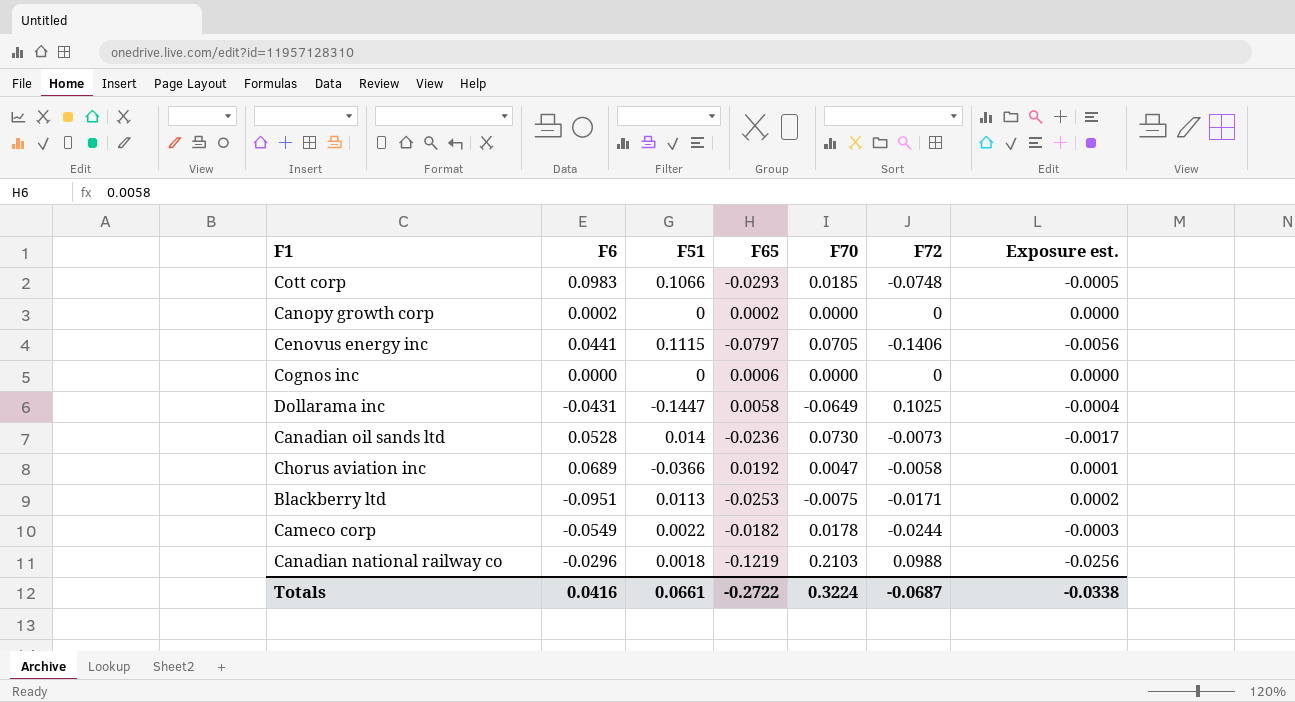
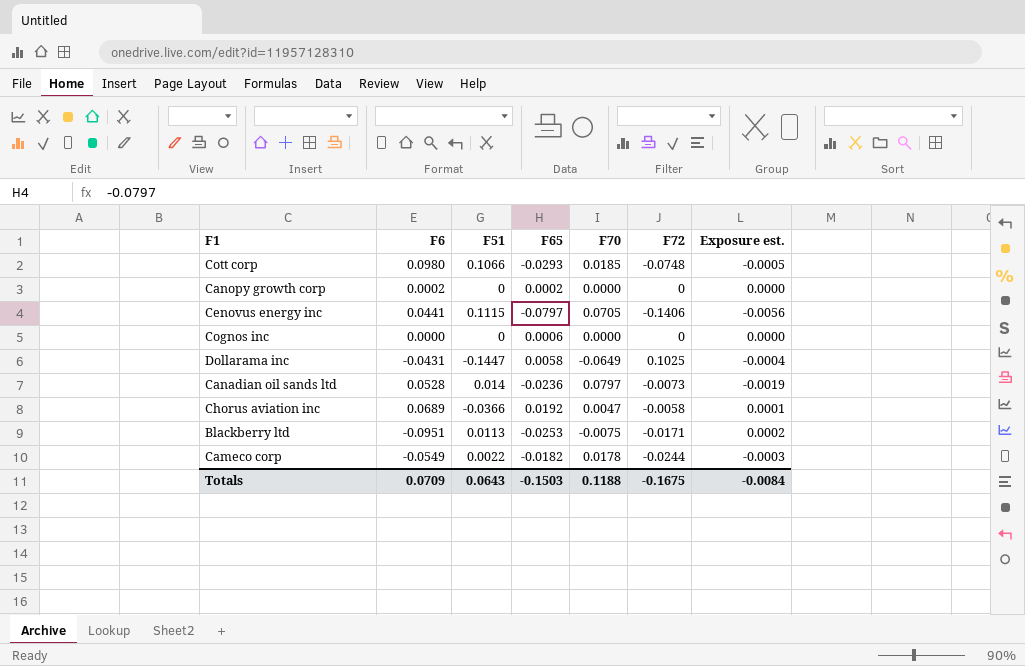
row Canadian national railway co: -0.0296 | 0.0018 | -0.1219 | 0.2103 | 0.0988 | -0.0256 -> none
Cott corp | F6: 0.0983 -> 0.0980
Canadian oil sands ltd | F70: 0.0730 -> 0.0797
Canadian oil sands ltd | Exposure est.: -0.0017 -> -0.0019
Totals | F6: 0.0416 -> 0.0709
Totals | F51: 0.0661 -> 0.0643
Totals | F65: -0.2722 -> -0.1503
Totals | F70: 0.3224 -> 0.1188
Totals | F72: -0.0687 -> -0.1675
Totals | Exposure est.: -0.0338 -> -0.0084

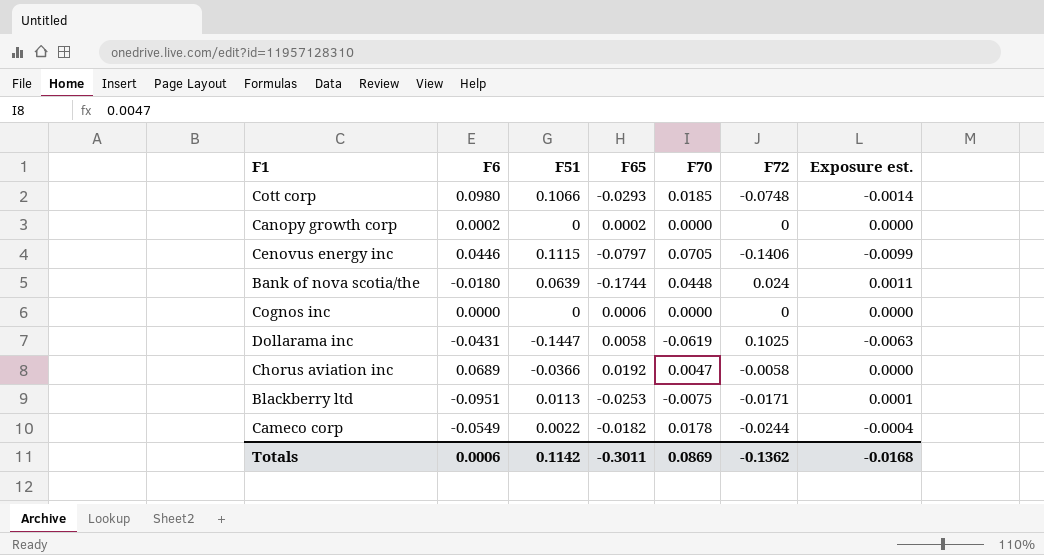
column Exposure est. | formula: [F65] * [F70] -> [F70] * [F72]
row Canadian oil sands ltd: 0.0528 | 0.014 | -0.0236 | 0.0797 | -0.0073 | -0.0019 -> none
Cenovus energy inc | F6: 0.0441 -> 0.0446
row Bank of nova scotia/the: none -> -0.0180 | 0.0639 | -0.1744 | 0.0448 | 0.024 | 0.0011
Dollarama inc | F70: -0.0649 -> -0.0619
Totals | F6: 0.0709 -> 0.0006
Totals | F51: 0.0643 -> 0.1142
Totals | F65: -0.1503 -> -0.3011
Totals | F70: 0.1188 -> 0.0869
Totals | F72: -0.1675 -> -0.1362
Totals | Exposure est.: -0.0084 -> -0.0168

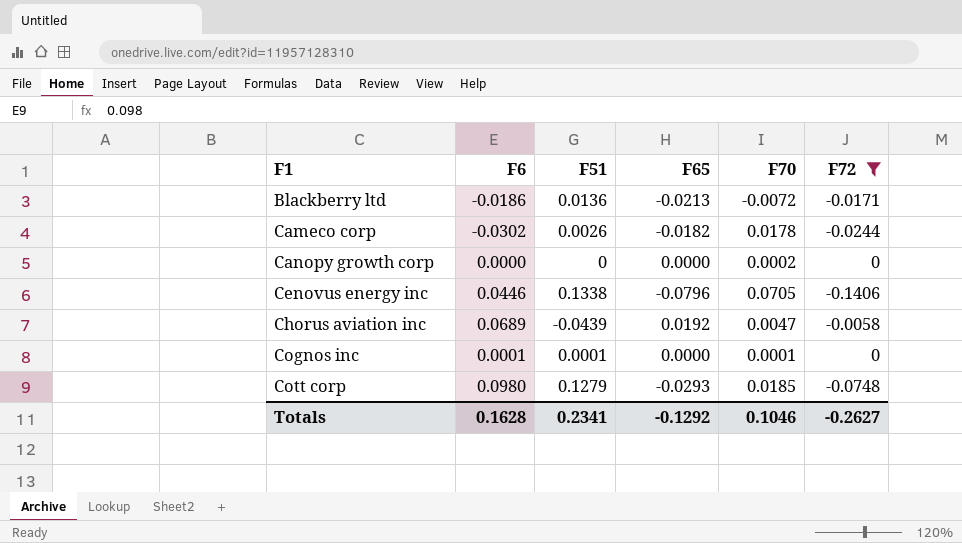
filter: none -> F72 <= 0
row order: none -> F1 ascending
column Exposure est. | formula: [F70] * [F72] -> none
Blackberry ltd | F6: -0.0951 -> -0.0186
Blackberry ltd | F51: 0.0113 -> 0.0136
Blackberry ltd | F65: -0.0253 -> -0.0213
Blackberry ltd | F70: -0.0075 -> -0.0072
Cameco corp | F6: -0.0549 -> -0.0302
Cameco corp | F51: 0.0022 -> 0.0026
Canopy growth corp | F6: 0.0002 -> 0.0000
Canopy growth corp | F65: 0.0002 -> 0.0000
Canopy growth corp | F70: 0.0000 -> 0.0002
Cenovus energy inc | F51: 0.1115 -> 0.1338
Cenovus energy inc | F65: -0.0797 -> -0.0796
Chorus aviation inc | F51: -0.0366 -> -0.0439
Cognos inc | F6: 0.0000 -> 0.0001
Cognos inc | F51: 0 -> 0.0001
Cognos inc | F65: 0.0006 -> 0.0000
Cognos inc | F70: 0.0000 -> 0.0001
Cott corp | F51: 0.1066 -> 0.1279
Totals | F6: 0.0006 -> 0.1628
Totals | F51: 0.1142 -> 0.2341
Totals | F65: -0.3011 -> -0.1292
Totals | F70: 0.0869 -> 0.1046
Totals | F72: -0.1362 -> -0.2627

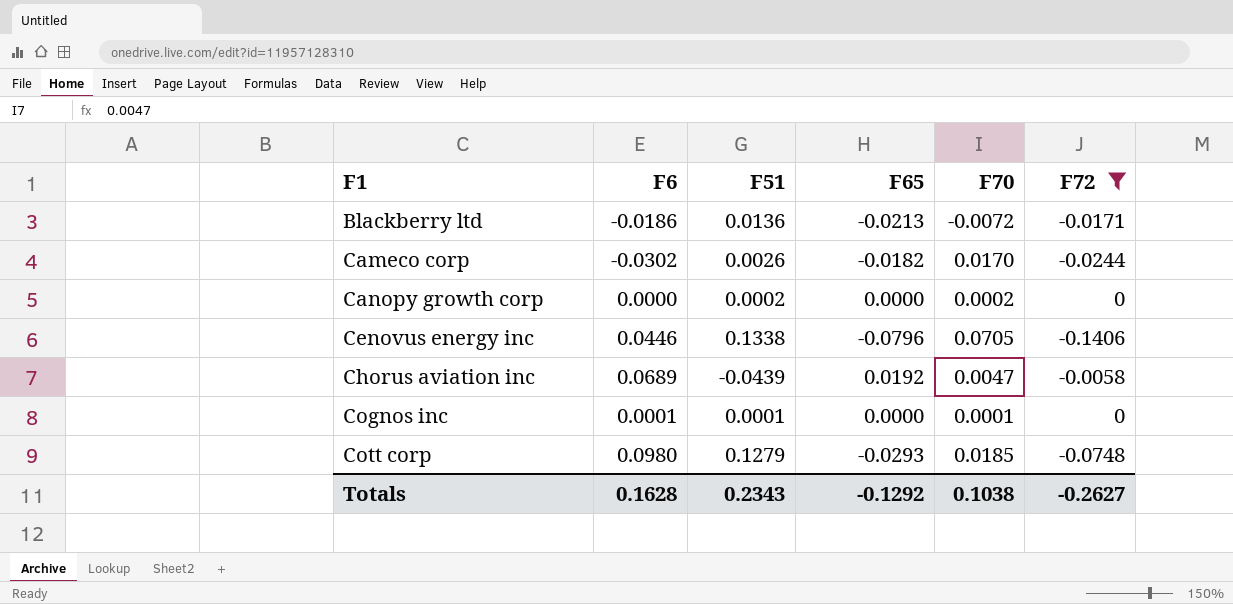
Cameco corp | F70: 0.0178 -> 0.0170
Canopy growth corp | F51: 0 -> 0.0002
Totals | F51: 0.2341 -> 0.2343
Totals | F70: 0.1046 -> 0.1038

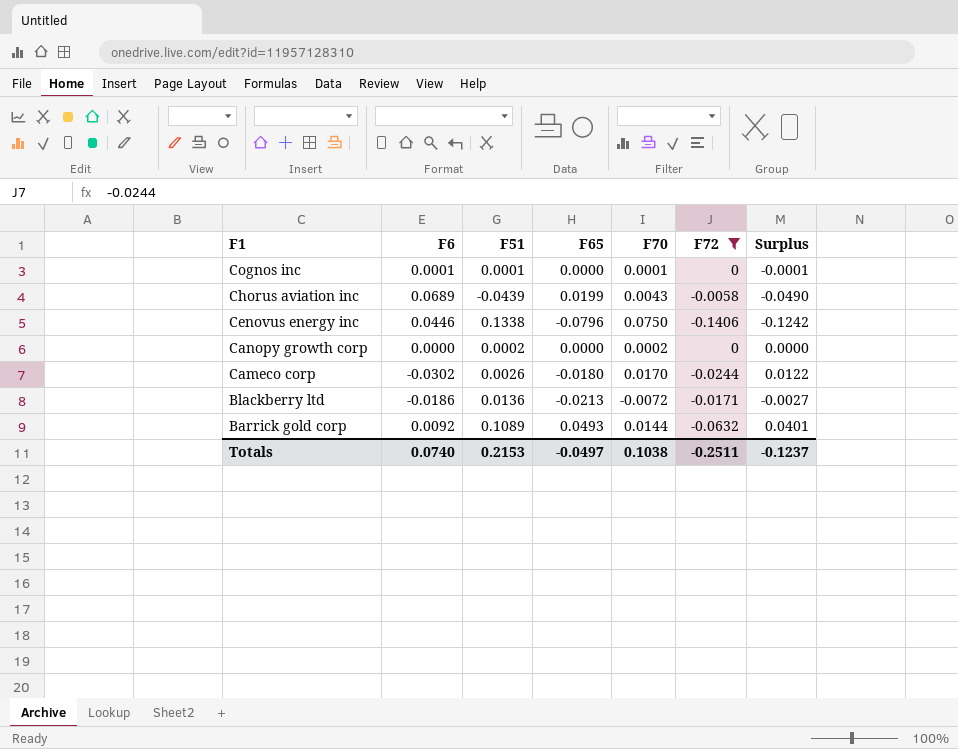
row order: F1 ascending -> F1 descending
column Surplus | formula: none -> [F65] - [F6]
row Cott corp: 0.0980 | 0.1279 | -0.0293 | 0.0185 | -0.0748 -> none
Chorus aviation inc | F65: 0.0192 -> 0.0199
Chorus aviation inc | F70: 0.0047 -> 0.0043
Cenovus energy inc | F70: 0.0705 -> 0.0750
Cameco corp | F65: -0.0182 -> -0.0180
row Barrick gold corp: none -> 0.0092 | 0.1089 | 0.0493 | 0.0144 | -0.0632 | 0.0401
Totals | F6: 0.1628 -> 0.0740
Totals | F51: 0.2343 -> 0.2153
Totals | F65: -0.1292 -> -0.0497
Totals | F72: -0.2627 -> -0.2511

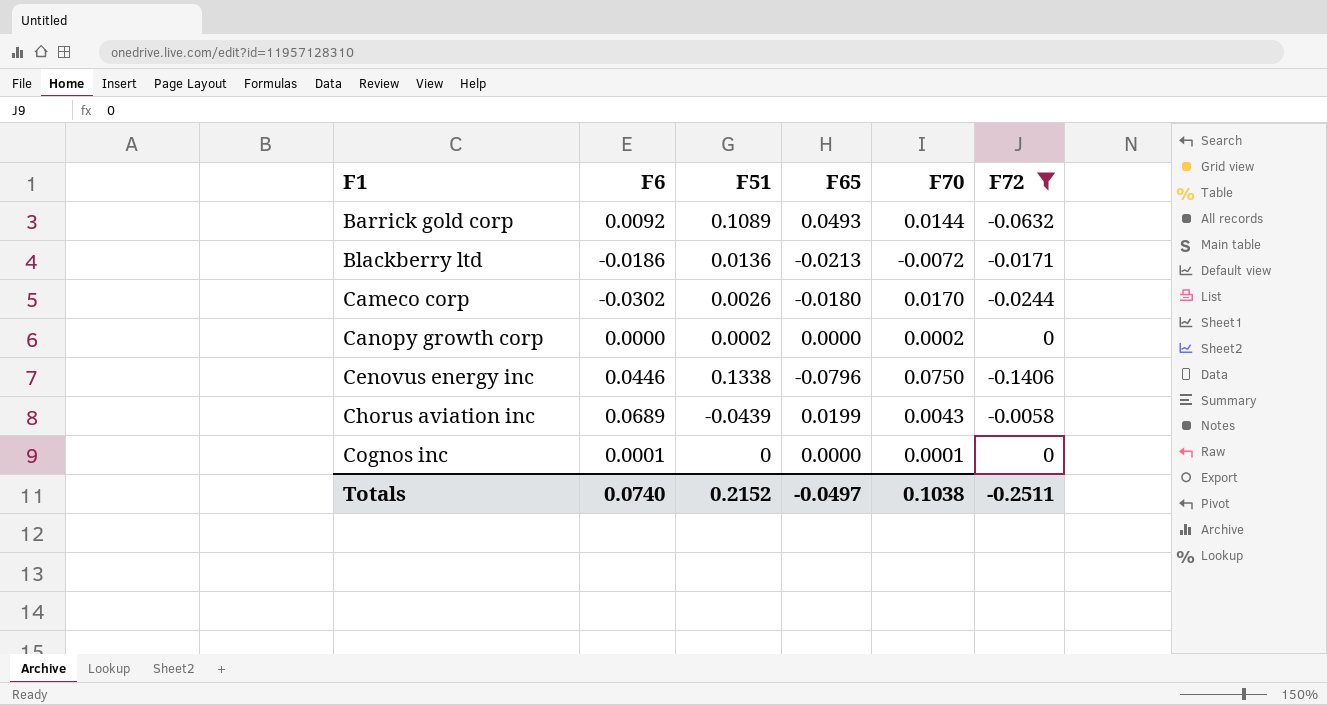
row order: F1 descending -> F1 ascending
column Surplus | formula: [F65] - [F6] -> none
Cognos inc | F51: 0.0001 -> 0
Totals | F51: 0.2153 -> 0.2152

